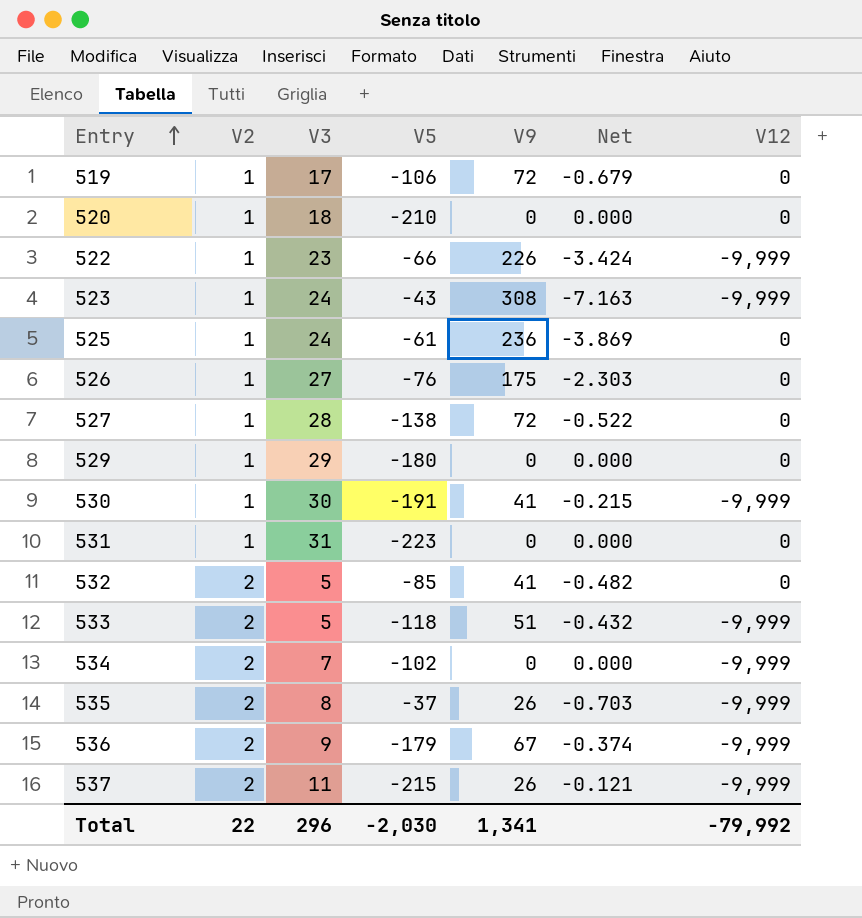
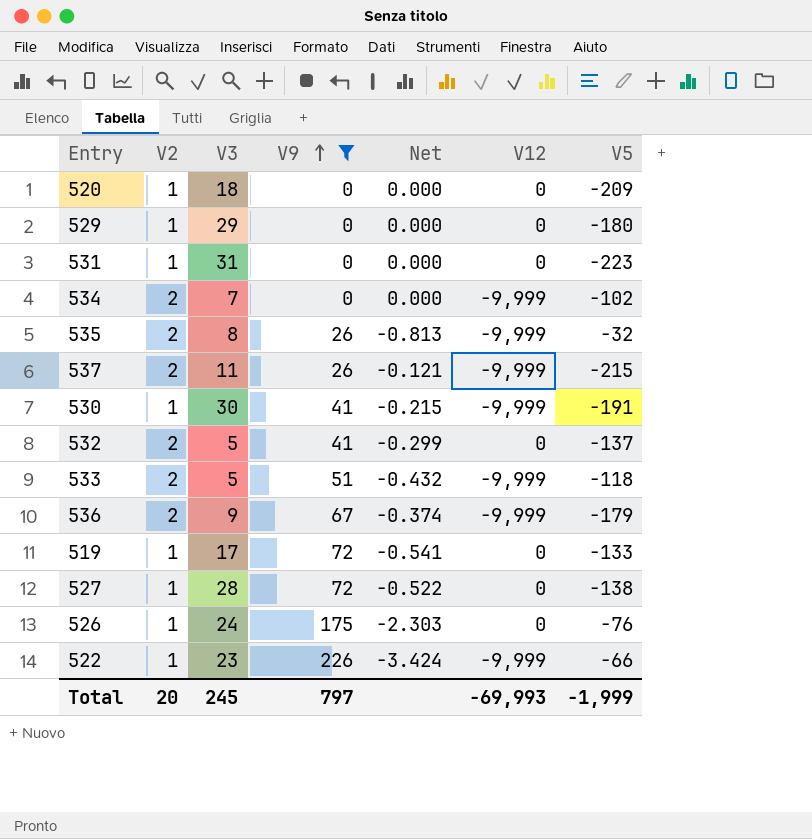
filter: none -> V9 <= 226
row order: Entry ascending -> V9 ascending
column V5 | position: 4 -> 7
520 | V5: -210 -> -209
535 | Net: -0.703 -> -0.813
535 | V5: -37 -> -32
532 | Net: -0.482 -> -0.299
532 | V5: -85 -> -137
519 | Net: -0.679 -> -0.541
519 | V5: -106 -> -133
526 | V3: 27 -> 24
Total | V2: 22 -> 20
Total | V3: 296 -> 245
Total | V9: 1,341 -> 797
Total | V12: -79,992 -> -69,993
Total | V5: -2,030 -> -1,999

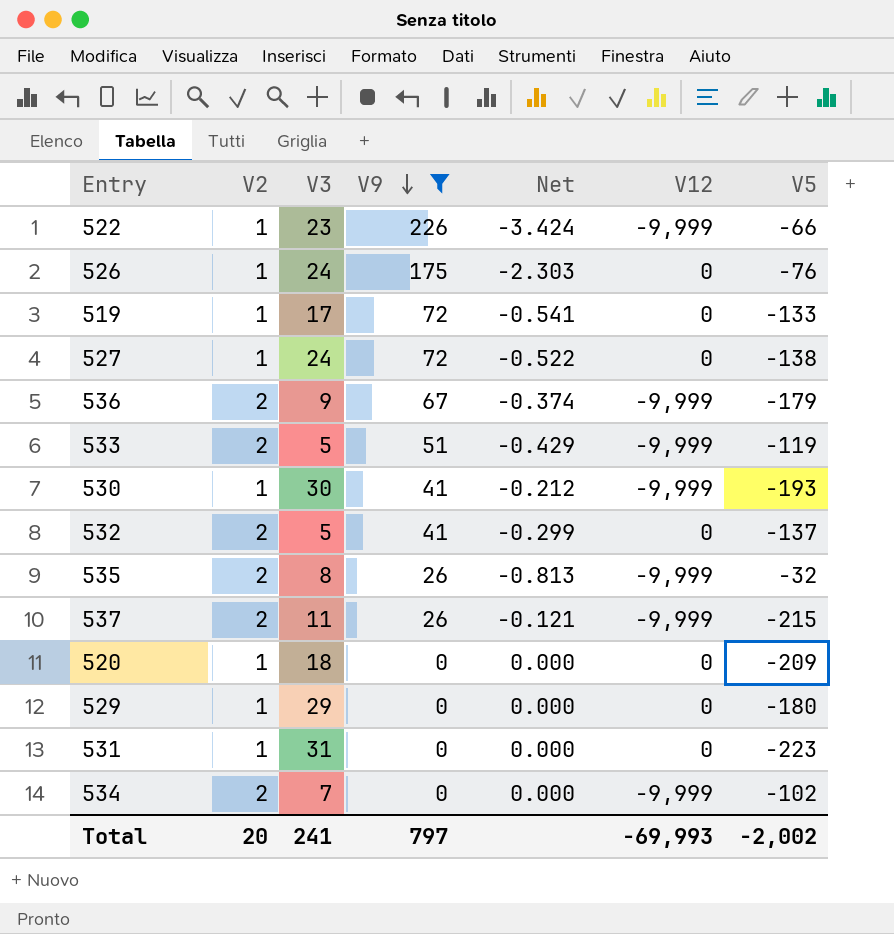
row order: V9 ascending -> V9 descending
527 | V3: 28 -> 24
533 | Net: -0.432 -> -0.429
533 | V5: -118 -> -119
530 | Net: -0.215 -> -0.212
530 | V5: -191 -> -193
Total | V3: 245 -> 241
Total | V5: -1,999 -> -2,002

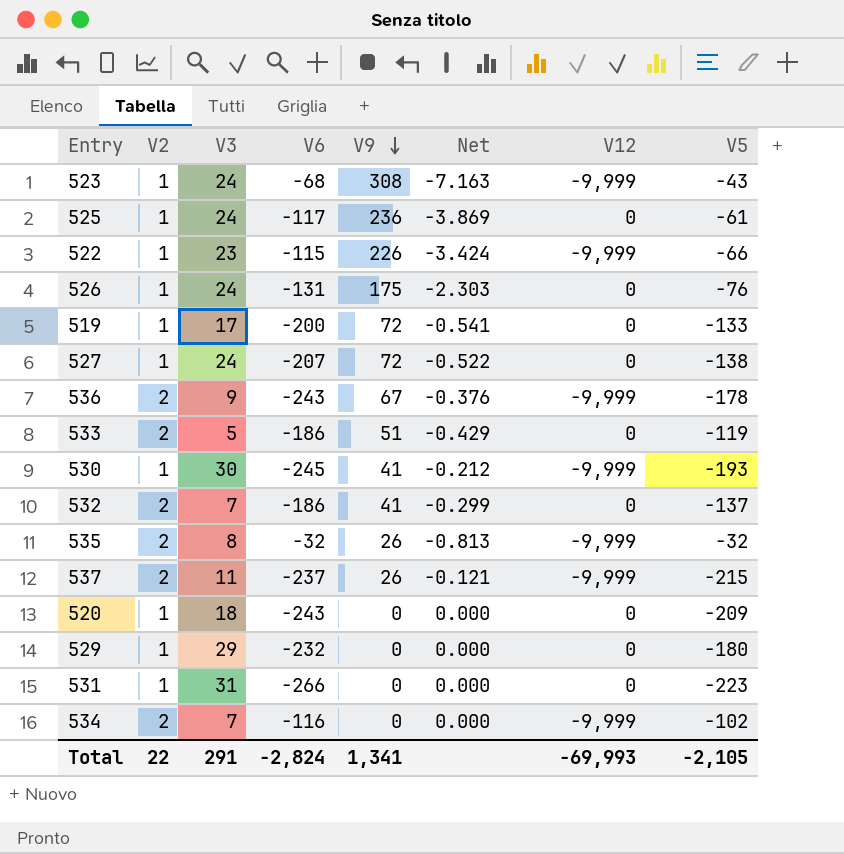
filter: V9 <= 226 -> none
column V6 | position: none -> 4
536 | Net: -0.374 -> -0.376
536 | V5: -179 -> -178
533 | V12: -9,999 -> 0
532 | V3: 5 -> 7
Total | V2: 20 -> 22
Total | V3: 241 -> 291
Total | V9: 797 -> 1,341
Total | V5: -2,002 -> -2,105

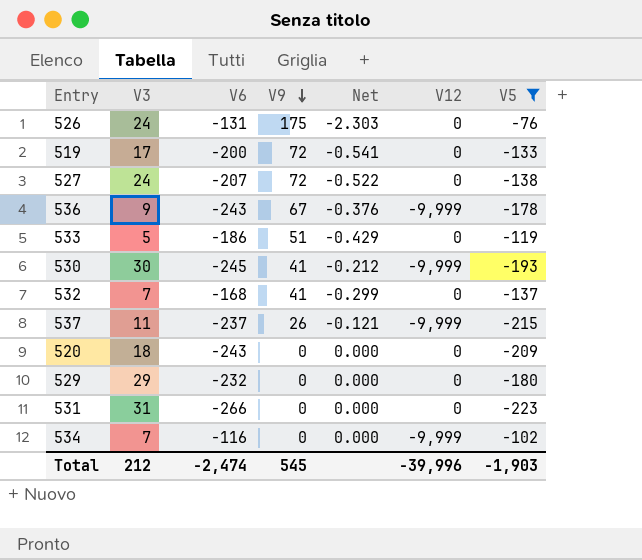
filter: none -> V5 <= -76
column V2 | position: 2 -> none
532 | V6: -186 -> -168
Total | V3: 291 -> 212
Total | V6: -2,824 -> -2,474
Total | V9: 1,341 -> 545
Total | V12: -69,993 -> -39,996
Total | V5: -2,105 -> -1,903

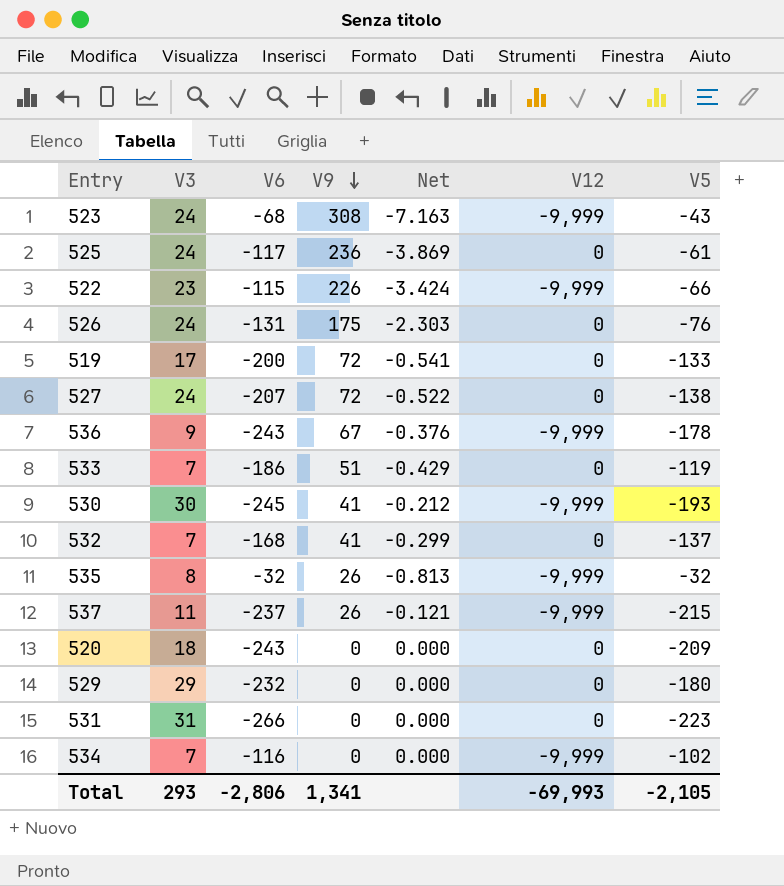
filter: V5 <= -76 -> none
533 | V3: 5 -> 7
Total | V3: 212 -> 293
Total | V6: -2,474 -> -2,806
Total | V9: 545 -> 1,341
Total | V12: -39,996 -> -69,993
Total | V5: -1,903 -> -2,105

